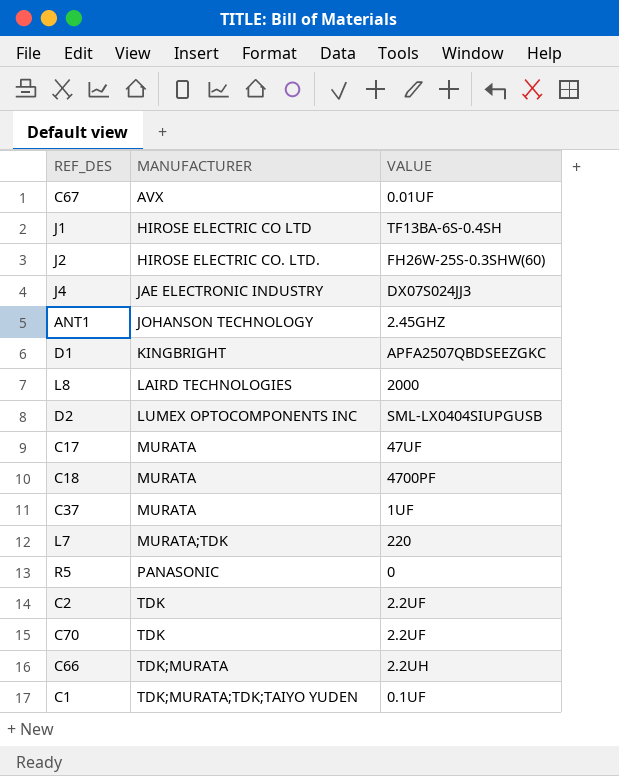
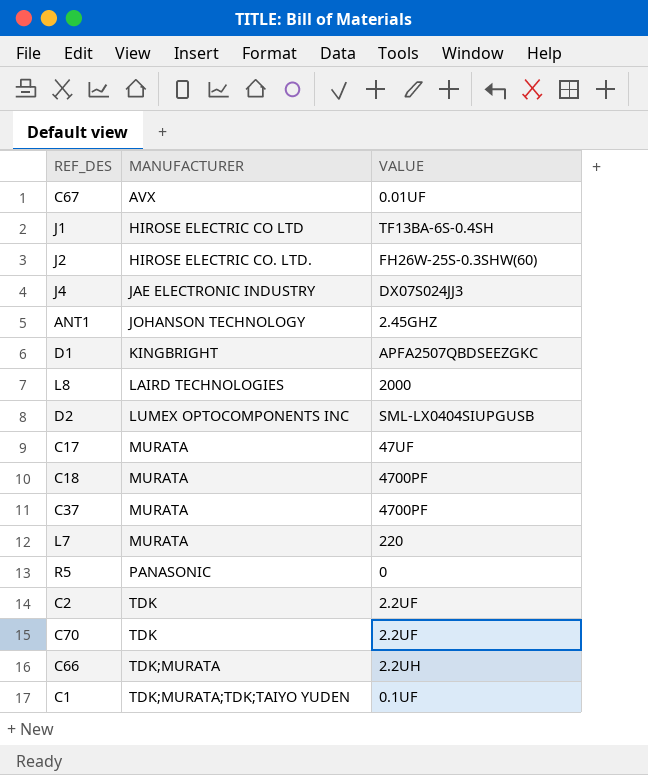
C37 | VALUE: 1UF -> 4700PF
L7 | MANUFACTURER: MURATA;TDK -> MURATA

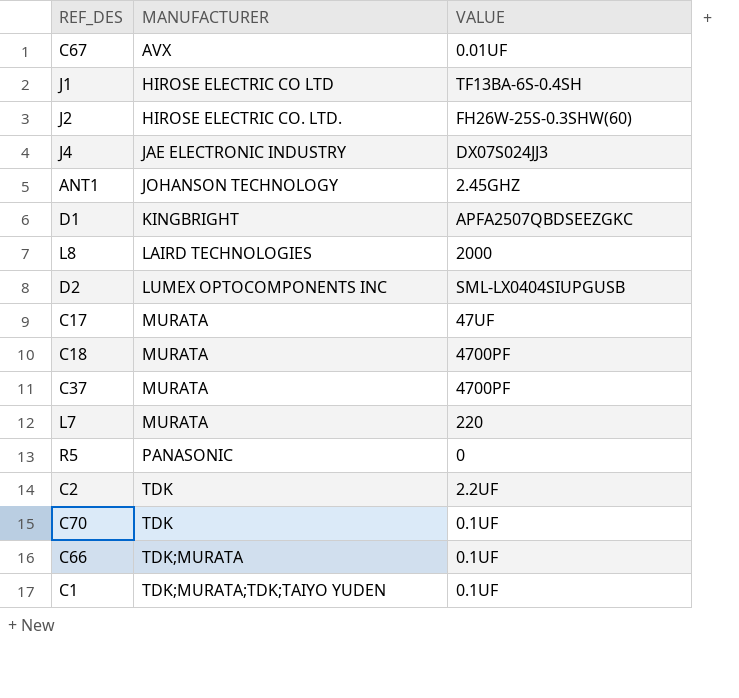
C70 | VALUE: 2.2UF -> 0.1UF
C66 | VALUE: 2.2UH -> 0.1UF

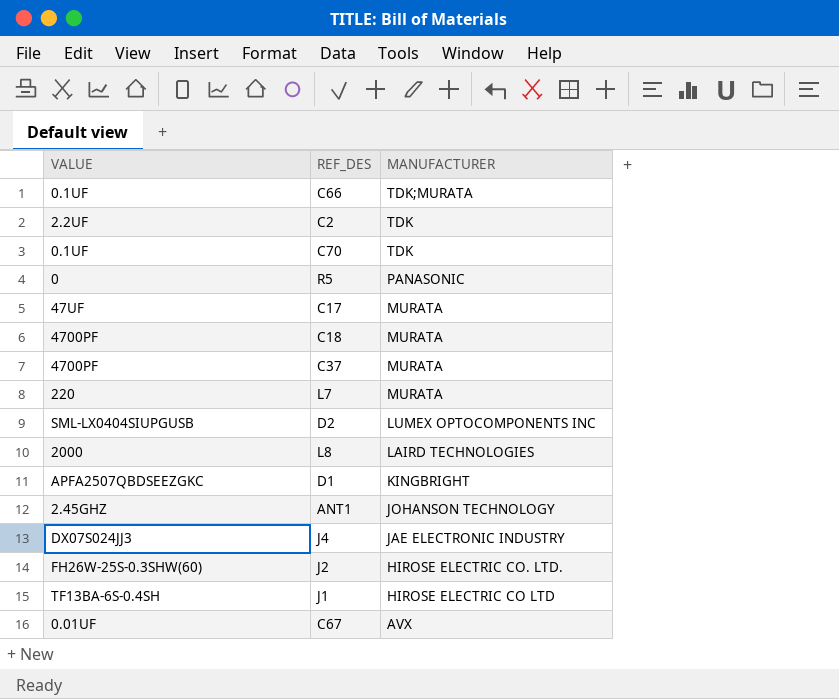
row order: MANUFACTURER ascending -> MANUFACTURER descending
column VALUE | position: 3 -> 1
row C1: TDK;MURATA;TDK;TAIYO YUDEN | 0.1UF -> none

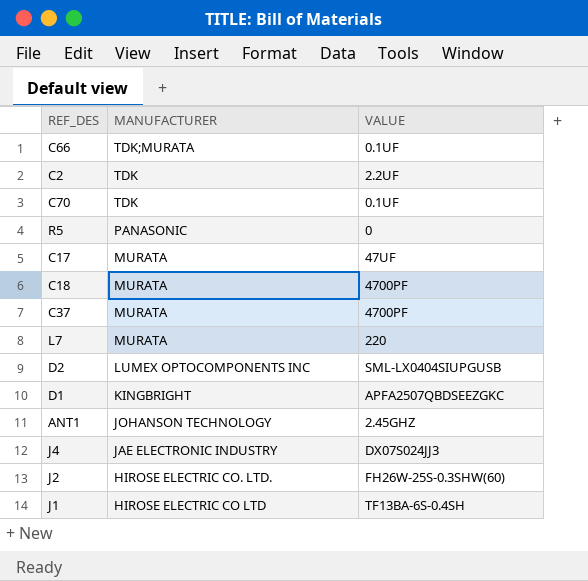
column VALUE | position: 1 -> 3
row L8: 2000 | LAIRD TECHNOLOGIES -> none
row C67: 0.01UF | AVX -> none

